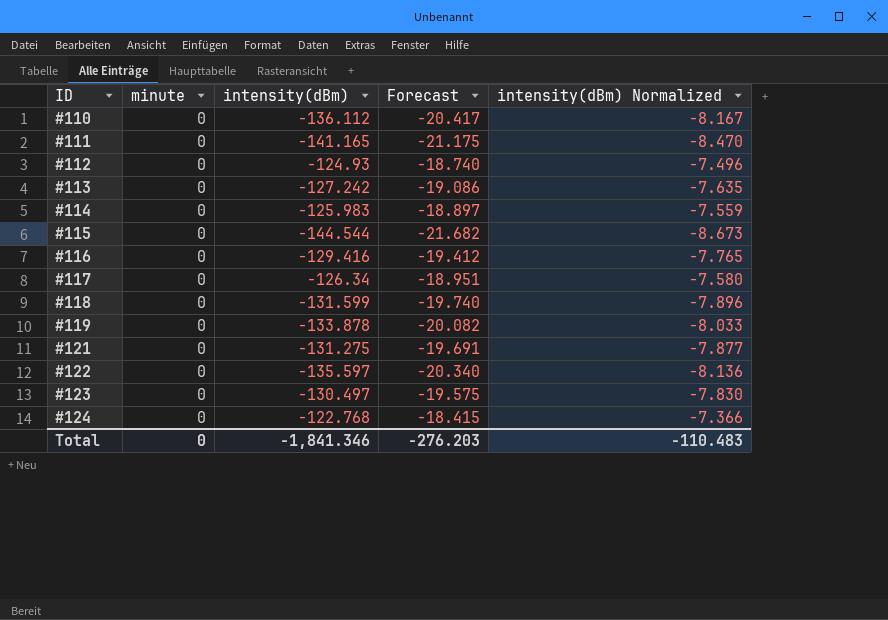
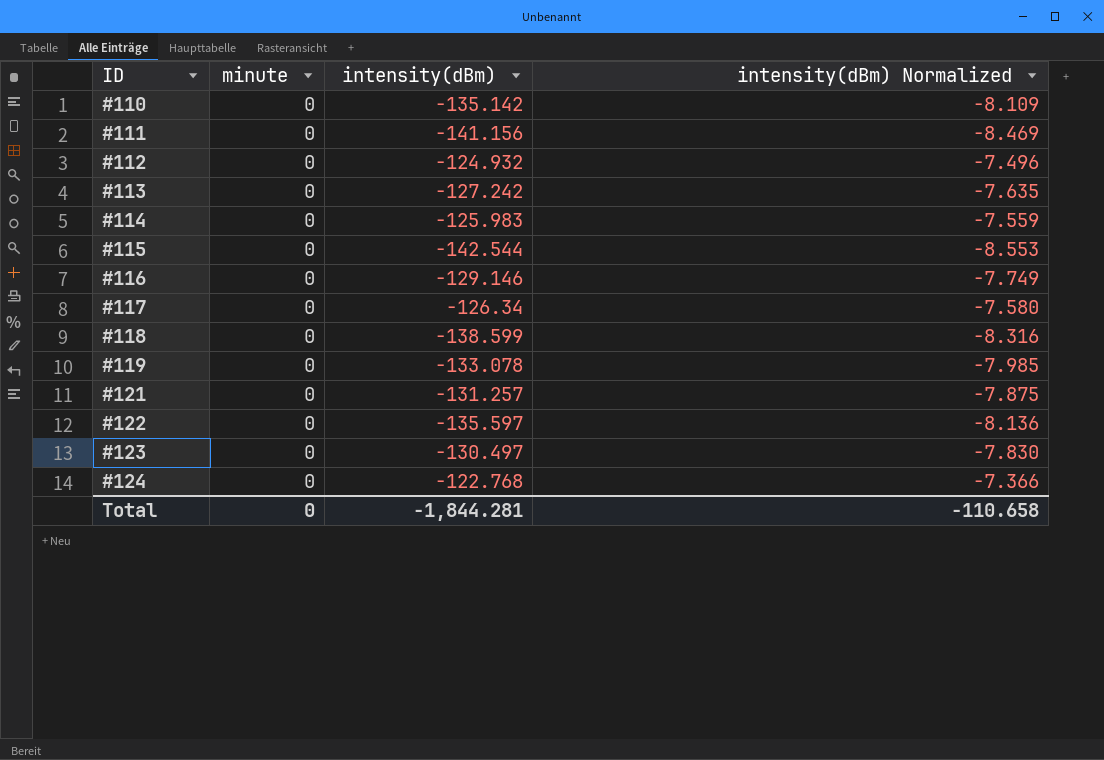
column Forecast | formula: [intensity(dBm)] * 0.15 -> none
#110 | intensity(dBm): -136.112 -> -135.142
#110 | intensity(dBm) Normalized: -8.167 -> -8.109
#111 | intensity(dBm): -141.165 -> -141.156
#111 | intensity(dBm) Normalized: -8.470 -> -8.469
#112 | intensity(dBm): -124.93 -> -124.932
#115 | intensity(dBm): -144.544 -> -142.544
#115 | intensity(dBm) Normalized: -8.673 -> -8.553
#116 | intensity(dBm): -129.416 -> -129.146
#116 | intensity(dBm) Normalized: -7.765 -> -7.749
#118 | intensity(dBm): -131.599 -> -138.599
#118 | intensity(dBm) Normalized: -7.896 -> -8.316
#119 | intensity(dBm): -133.878 -> -133.078
#119 | intensity(dBm) Normalized: -8.033 -> -7.985
#121 | intensity(dBm): -131.275 -> -131.257
#121 | intensity(dBm) Normalized: -7.877 -> -7.875
Total | intensity(dBm): -1,841.346 -> -1,844.281
Total | intensity(dBm) Normalized: -110.483 -> -110.658

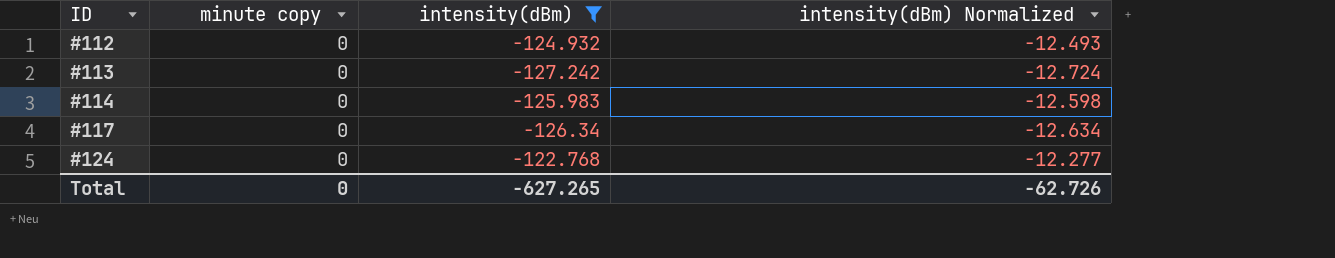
filter: none -> intensity(dBm) >= -127.242
column name: minute -> minute copy
column intensity(dBm) Normalized | formula: [intensity(dBm)] * 0.06 -> [intensity(dBm)] * 0.1
Total | intensity(dBm): -1,844.281 -> -627.265
Total | intensity(dBm) Normalized: -110.658 -> -62.726

